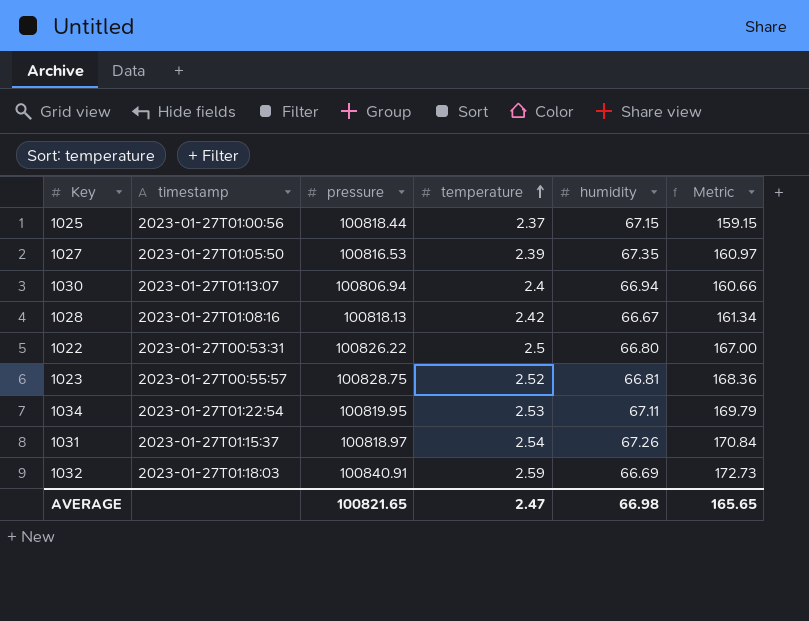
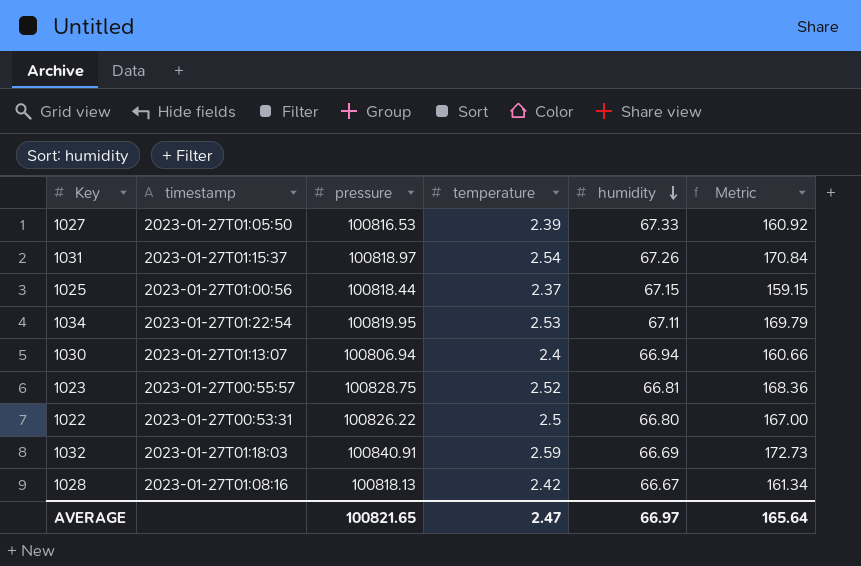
row order: temperature ascending -> humidity descending
1027 | humidity: 67.35 -> 67.33
1027 | Metric: 160.97 -> 160.92
AVERAGE | humidity: 66.98 -> 66.97
AVERAGE | Metric: 165.65 -> 165.64

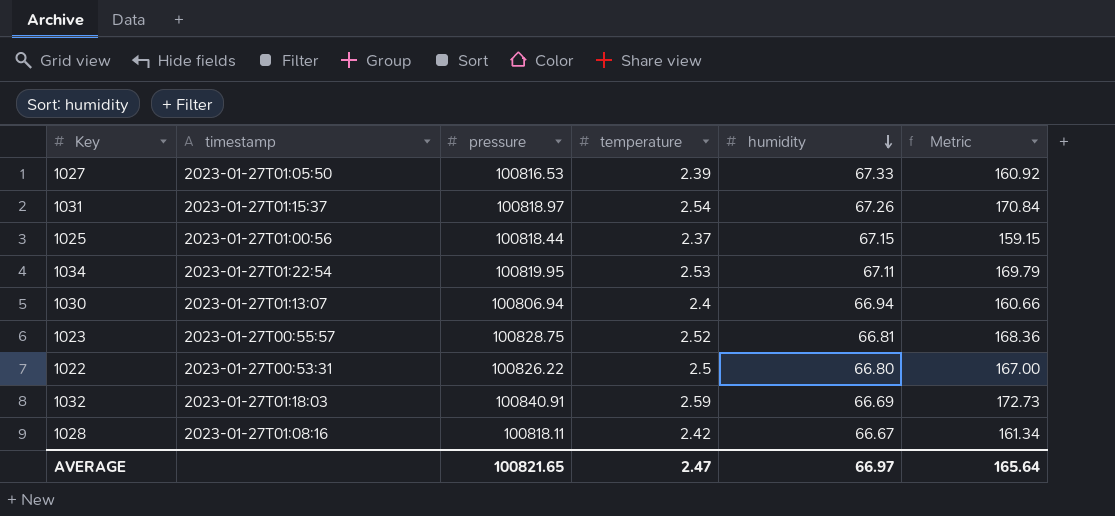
1028 | pressure: 100818.13 -> 100818.11

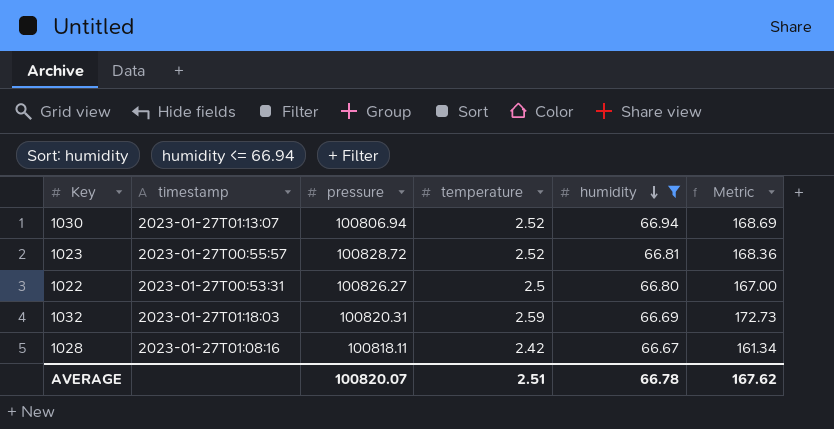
filter: none -> humidity <= 66.94
1030 | temperature: 2.4 -> 2.52
1030 | Metric: 160.66 -> 168.69
1023 | pressure: 100828.75 -> 100828.72
1022 | pressure: 100826.22 -> 100826.27
1032 | pressure: 100840.91 -> 100820.31
AVERAGE | pressure: 100821.65 -> 100820.07
AVERAGE | temperature: 2.47 -> 2.51
AVERAGE | humidity: 66.97 -> 66.78
AVERAGE | Metric: 165.64 -> 167.62

